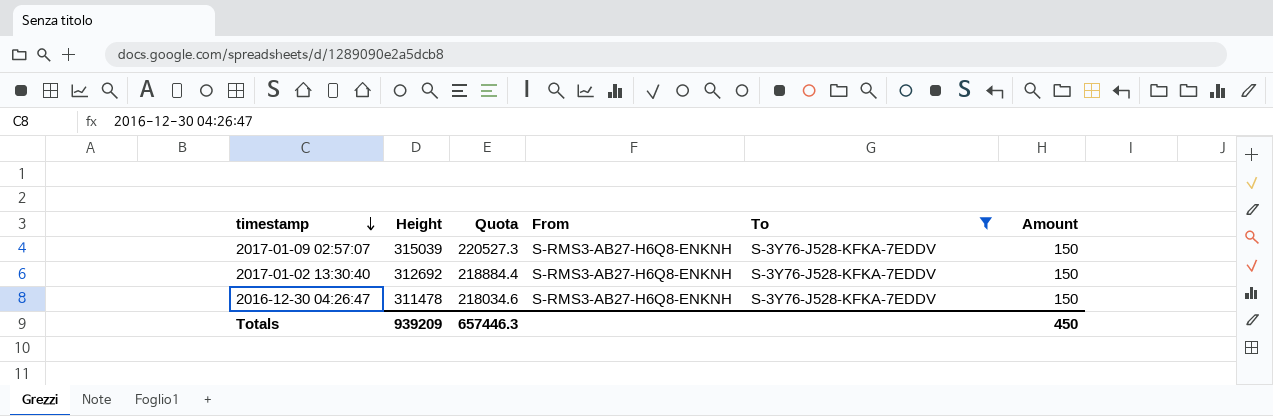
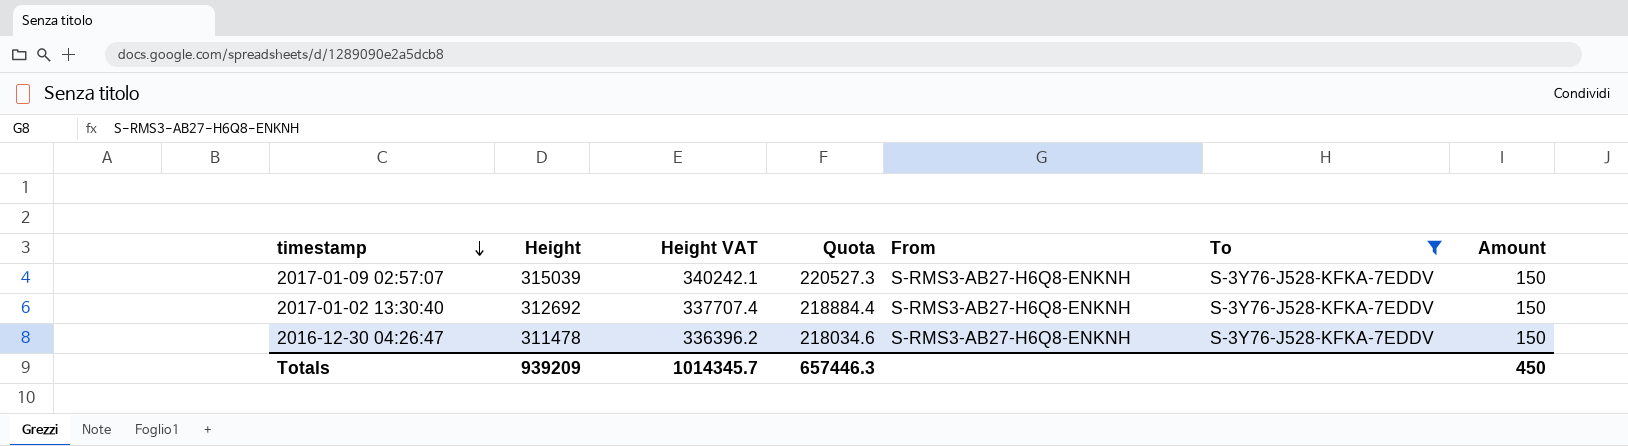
column Height VAT | formula: none -> [Height] * 1.08

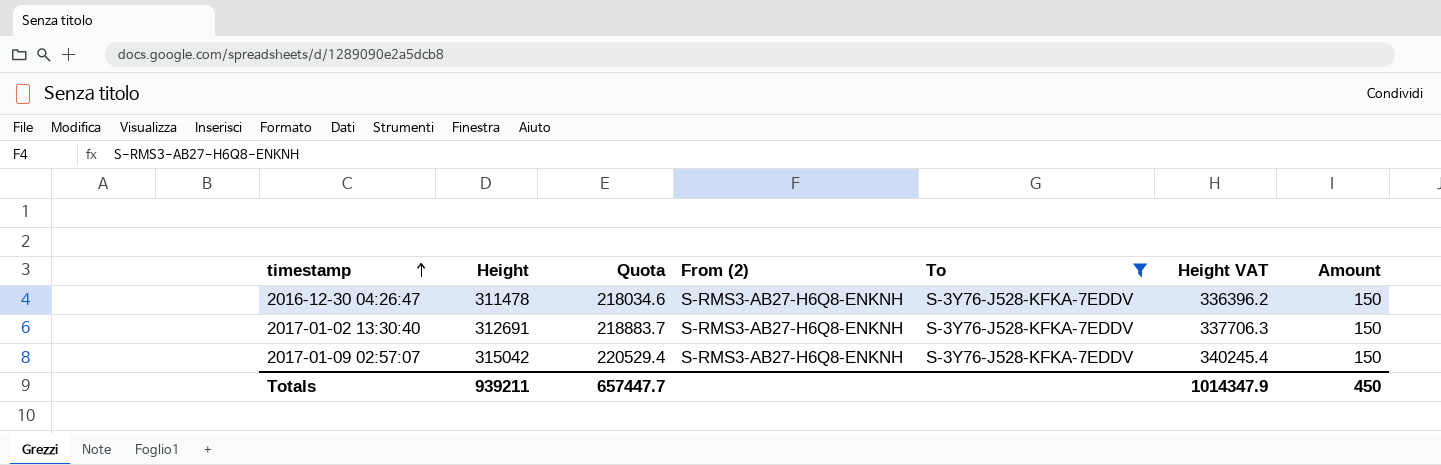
row order: timestamp descending -> timestamp ascending
column name: From -> From (2)
column Height VAT | position: 3 -> 6
2017-01-02 13:30:40 | Height: 312692 -> 312691
2017-01-02 13:30:40 | Quota: 218884.4 -> 218883.7
2017-01-02 13:30:40 | Height VAT: 337707.4 -> 337706.3
2017-01-09 02:57:07 | Height: 315039 -> 315042
2017-01-09 02:57:07 | Quota: 220527.3 -> 220529.4
2017-01-09 02:57:07 | Height VAT: 340242.1 -> 340245.4
Totals | Height: 939209 -> 939211
Totals | Quota: 657446.3 -> 657447.7
Totals | Height VAT: 1014345.7 -> 1014347.9

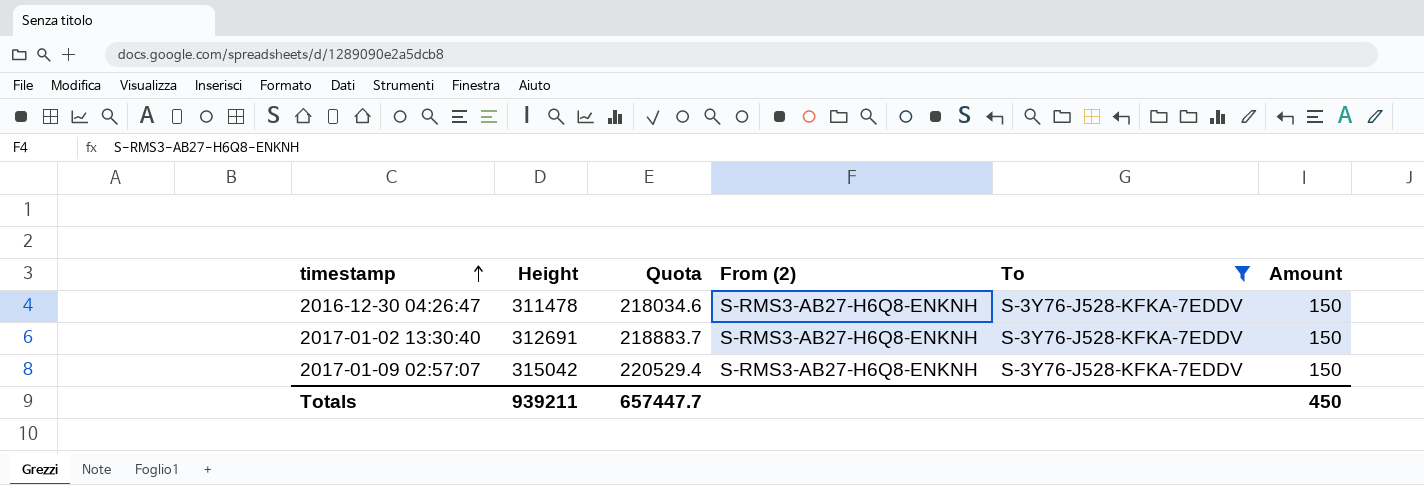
column Height VAT | formula: [Height] * 1.08 -> none

